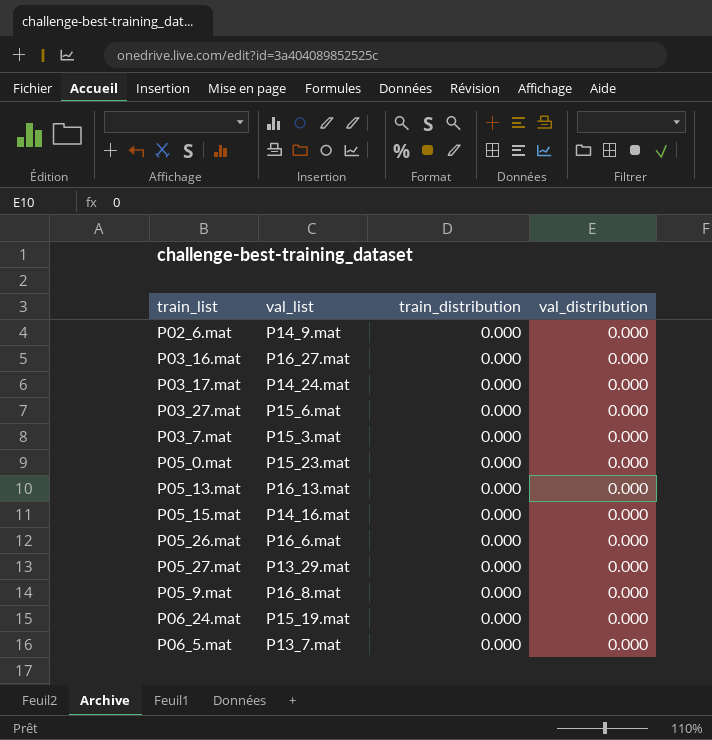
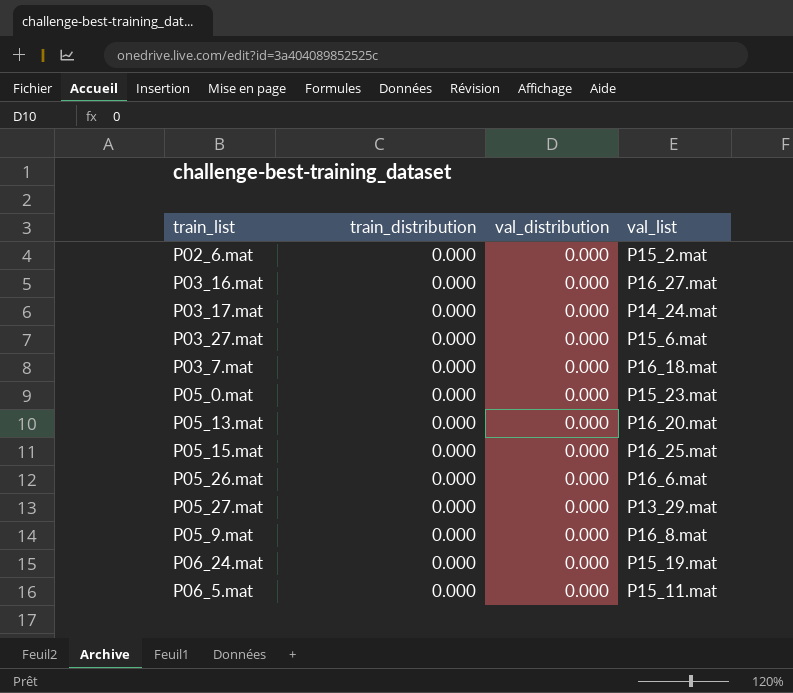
column val_list | position: 2 -> 4
P02_6.mat | val_list: P14_9.mat -> P15_2.mat
P03_7.mat | val_list: P15_3.mat -> P16_18.mat
P05_13.mat | val_list: P16_13.mat -> P16_20.mat
P05_15.mat | val_list: P14_16.mat -> P16_25.mat
P06_5.mat | val_list: P13_7.mat -> P15_11.mat

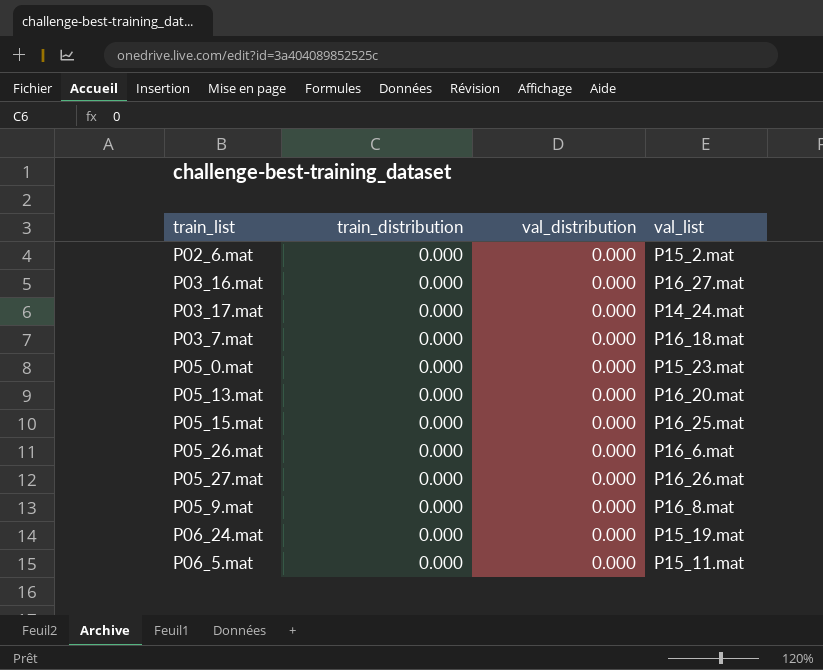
row P03_27.mat: 0.000 | 0.000 | P15_6.mat -> none
P05_27.mat | val_list: P13_29.mat -> P16_26.mat

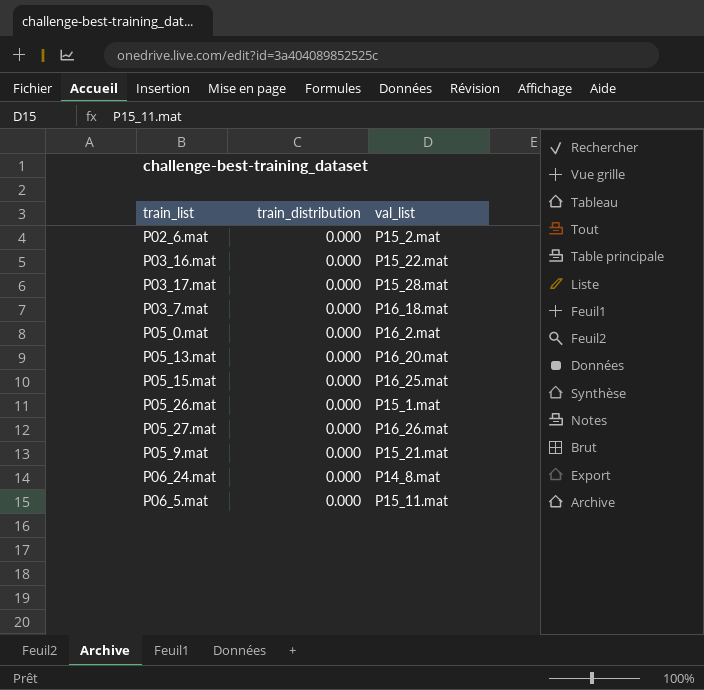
column val_distribution | position: 3 -> none
P03_16.mat | val_list: P16_27.mat -> P15_22.mat
P03_17.mat | val_list: P14_24.mat -> P15_28.mat
P05_0.mat | val_list: P15_23.mat -> P16_2.mat
P05_26.mat | val_list: P16_6.mat -> P15_1.mat
P05_9.mat | val_list: P16_8.mat -> P15_21.mat
P06_24.mat | val_list: P15_19.mat -> P14_8.mat

